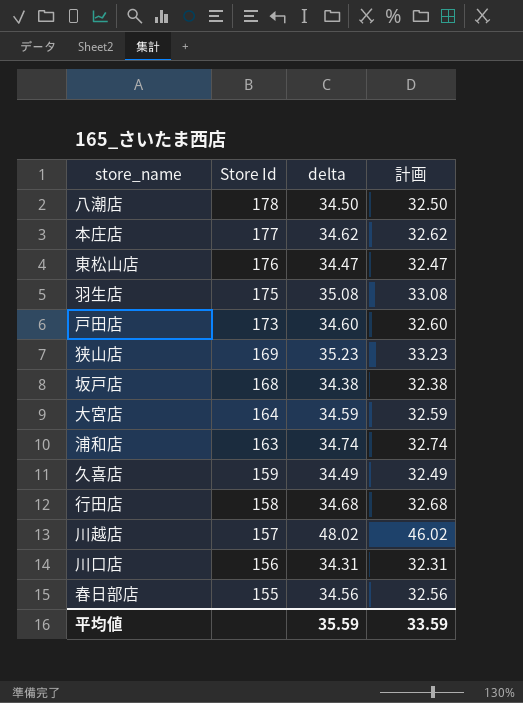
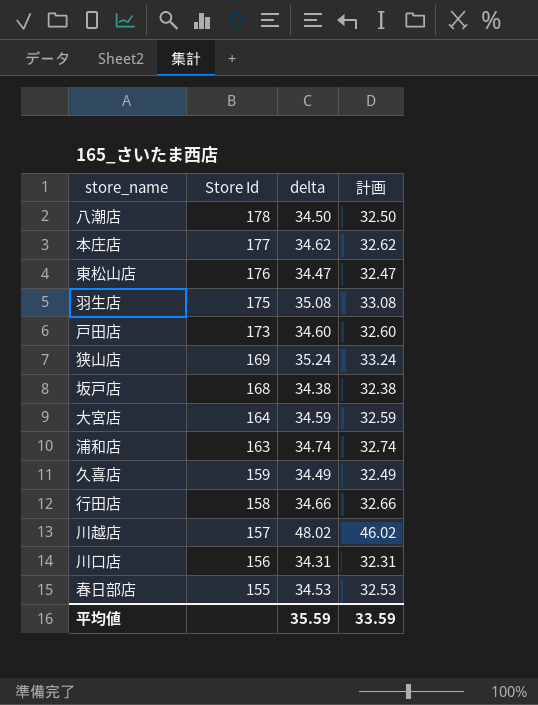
狭山店 | delta: 35.23 -> 35.24
狭山店 | 計画: 33.23 -> 33.24
行田店 | delta: 34.68 -> 34.66
行田店 | 計画: 32.68 -> 32.66
春日部店 | delta: 34.56 -> 34.53
春日部店 | 計画: 32.56 -> 32.53

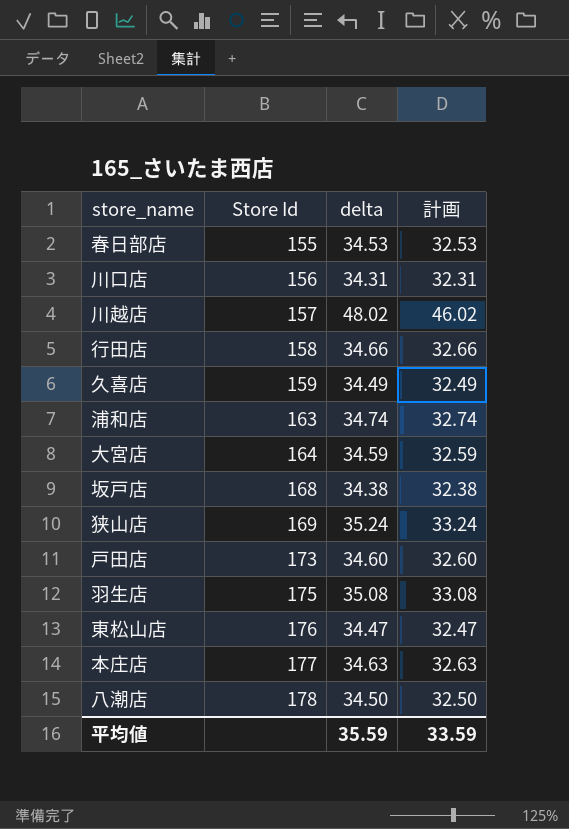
row order: Store Id descending -> Store Id ascending
本庄店 | delta: 34.62 -> 34.63
本庄店 | 計画: 32.62 -> 32.63

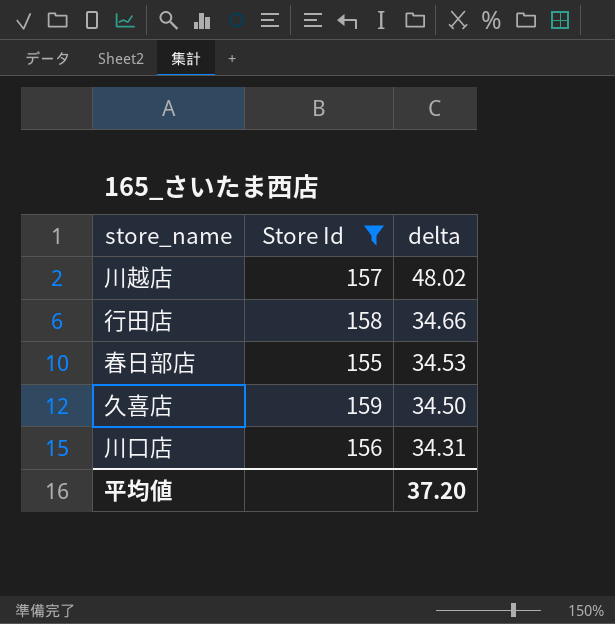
filter: none -> Store Id <= 159
row order: Store Id ascending -> delta descending
column 計画 | formula: [delta] - 2 -> none
久喜店 | delta: 34.49 -> 34.50
平均値 | delta: 35.59 -> 37.20

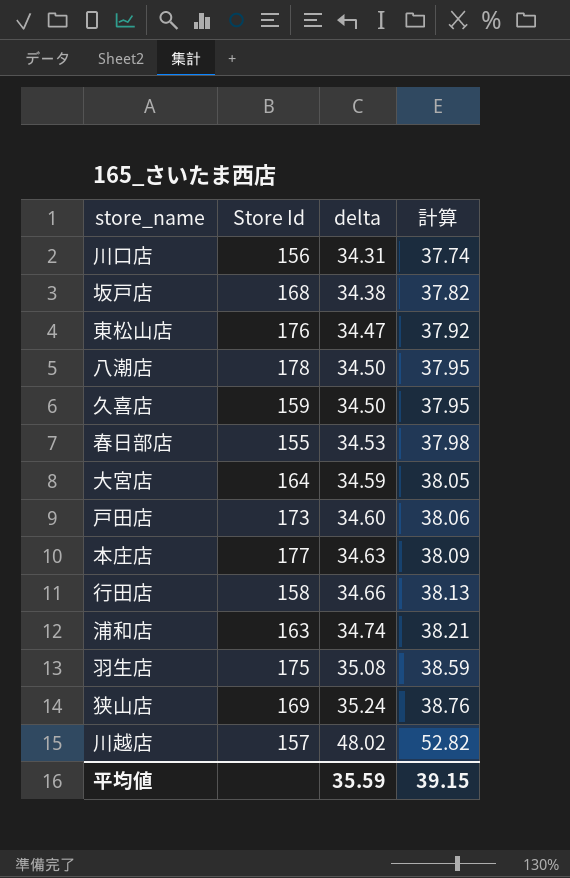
filter: Store Id <= 159 -> none
row order: delta descending -> delta ascending
column 計算 | formula: none -> [delta] * 1.1
平均値 | delta: 37.20 -> 35.59

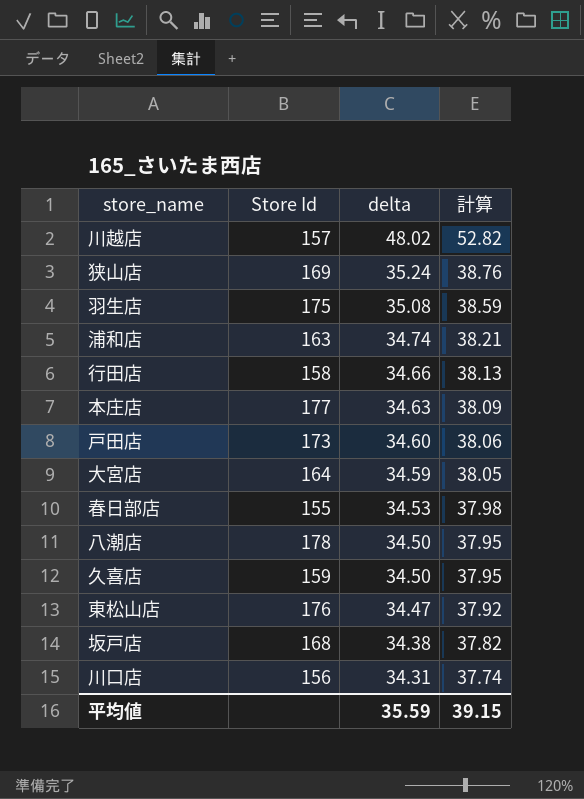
row order: delta ascending -> delta descending

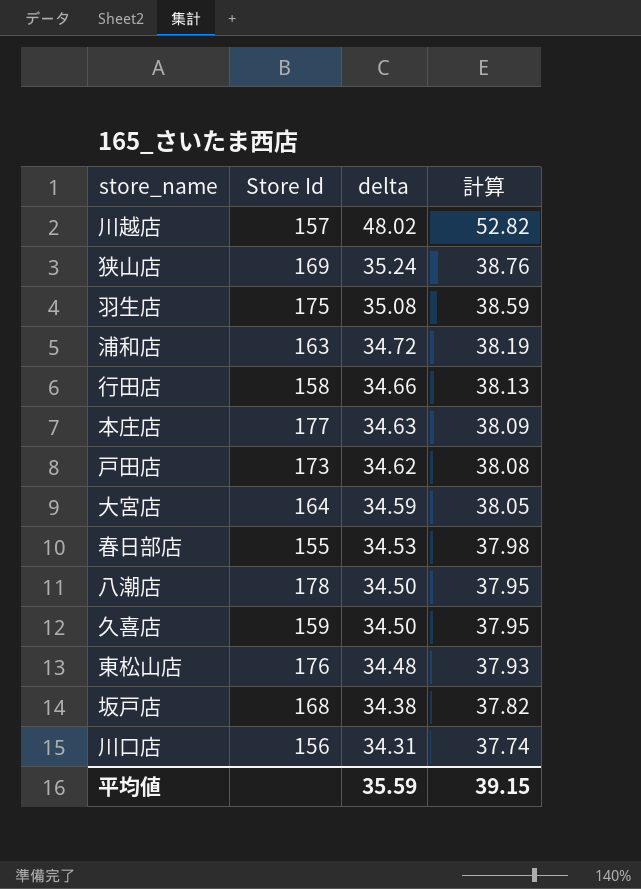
浦和店 | delta: 34.74 -> 34.72
浦和店 | 計算: 38.21 -> 38.19
戸田店 | delta: 34.60 -> 34.62
戸田店 | 計算: 38.06 -> 38.08
東松山店 | delta: 34.47 -> 34.48
東松山店 | 計算: 37.92 -> 37.93

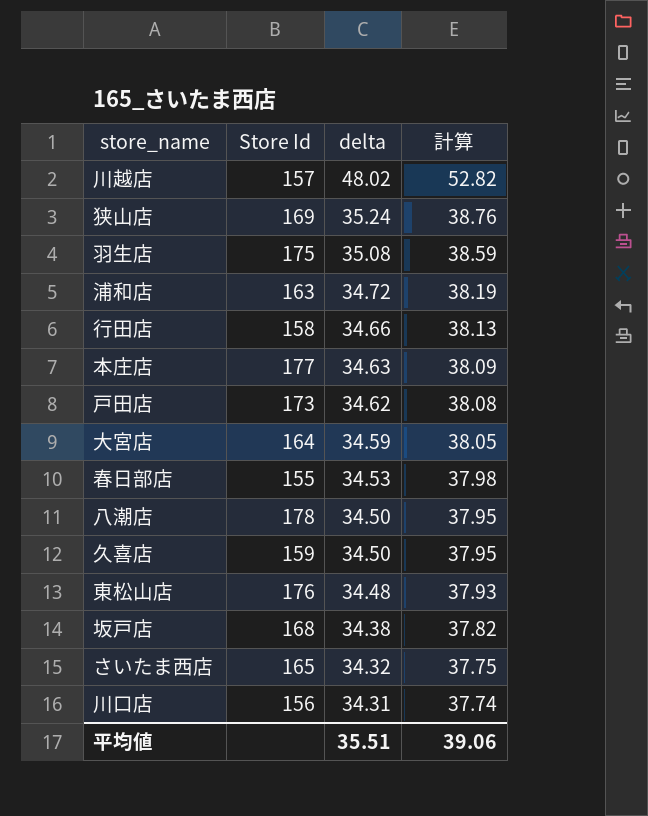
row さいたま西店: none -> 165 | 34.32 | 37.75
平均値 | delta: 35.59 -> 35.51
平均値 | 計算: 39.15 -> 39.06

